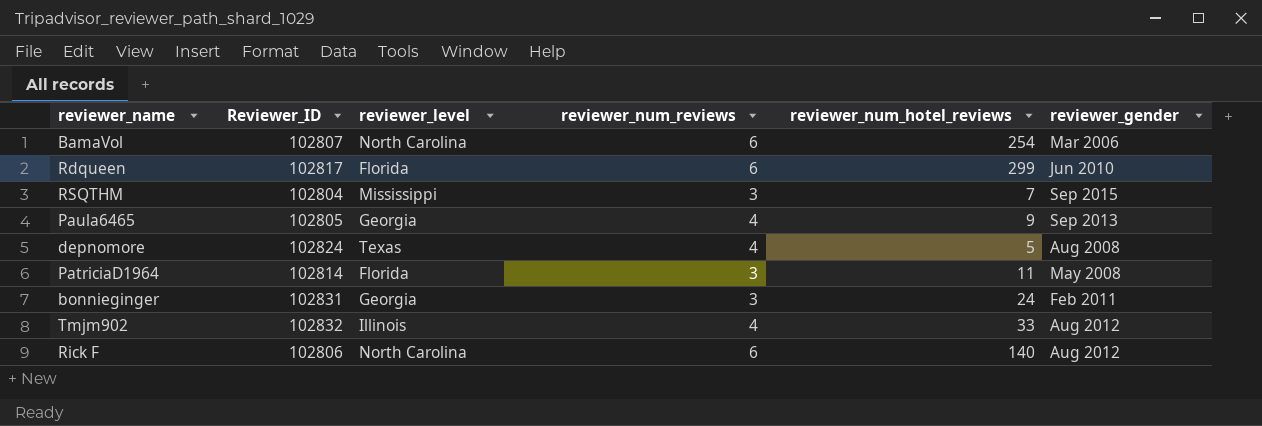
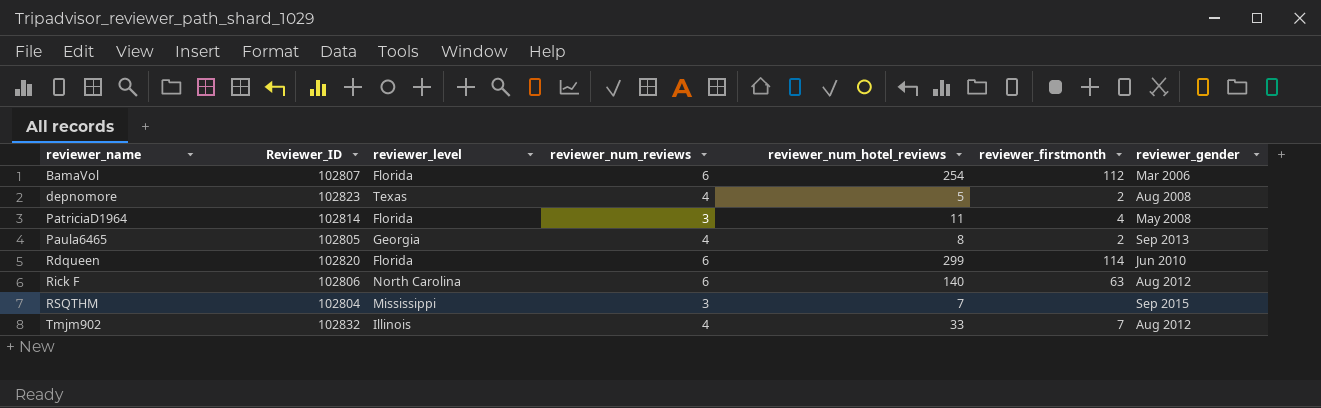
row order: none -> reviewer_name ascending
column reviewer_firstmonth | position: none -> 6
row bonnieginger: 102831 | Georgia | 3 | 24 | Feb 2011 -> none
BamaVol | reviewer_level: North Carolina -> Florida
depnomore | Reviewer_ID: 102824 -> 102823
Paula6465 | reviewer_num_hotel_reviews: 9 -> 8
Rdqueen | Reviewer_ID: 102817 -> 102820

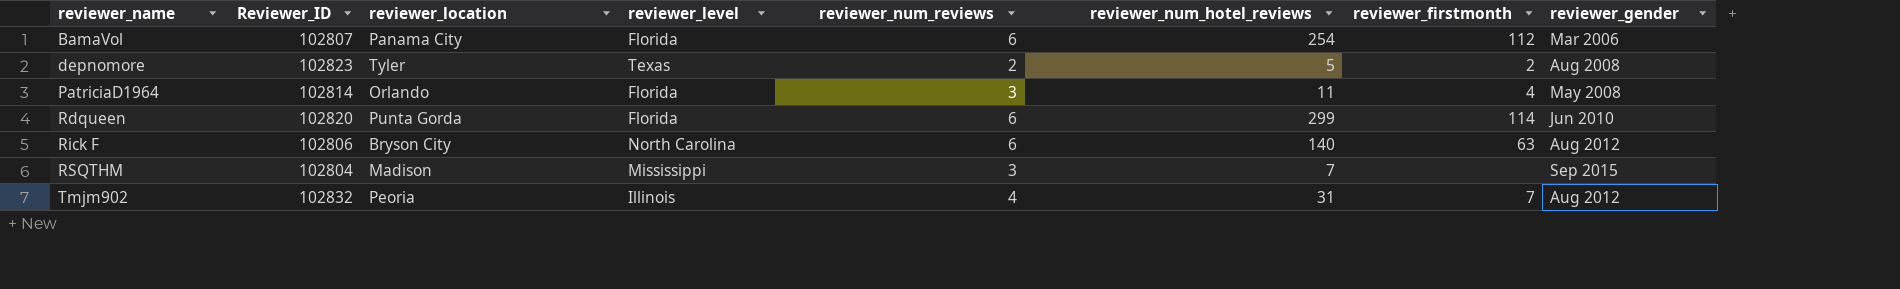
column reviewer_location | position: none -> 3
row Paula6465: 102805 | Georgia | 4 | 8 | 2 | Sep 2013 -> none
depnomore | reviewer_num_reviews: 4 -> 2
Tmjm902 | reviewer_num_hotel_reviews: 33 -> 31

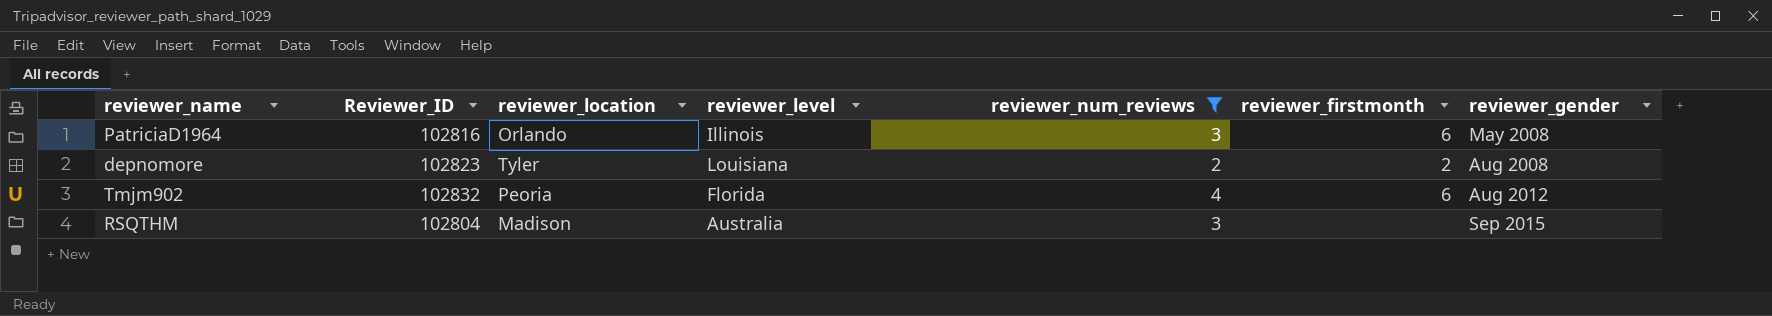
filter: none -> reviewer_num_reviews != 6
row order: reviewer_name ascending -> reviewer_gender ascending
column reviewer_num_hotel_reviews | position: 6 -> none
PatriciaD1964 | Reviewer_ID: 102814 -> 102816
PatriciaD1964 | reviewer_level: Florida -> Illinois
PatriciaD1964 | reviewer_firstmonth: 4 -> 6
depnomore | reviewer_level: Texas -> Louisiana
Tmjm902 | reviewer_level: Illinois -> Florida
Tmjm902 | reviewer_firstmonth: 7 -> 6
RSQTHM | reviewer_level: Mississippi -> Australia

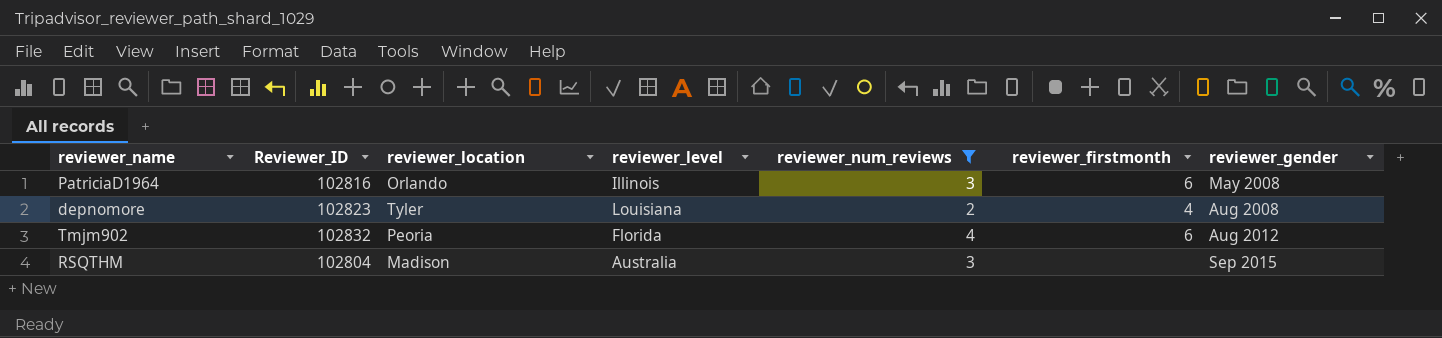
depnomore | reviewer_firstmonth: 2 -> 4

